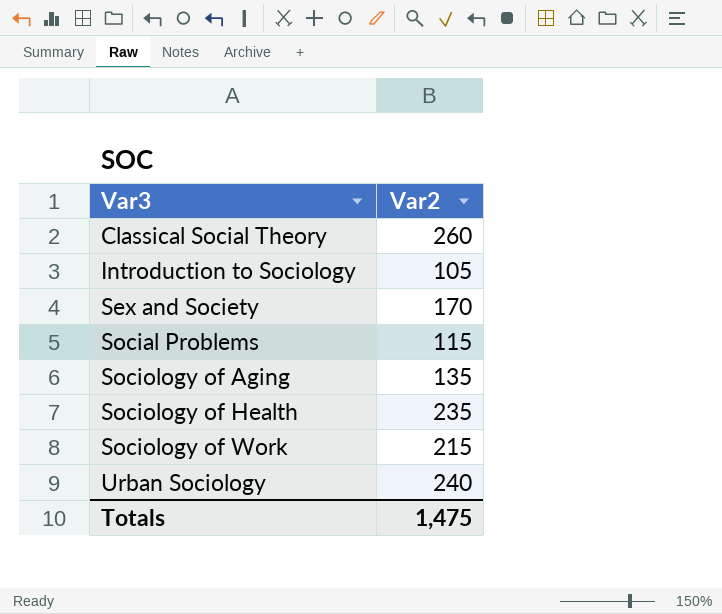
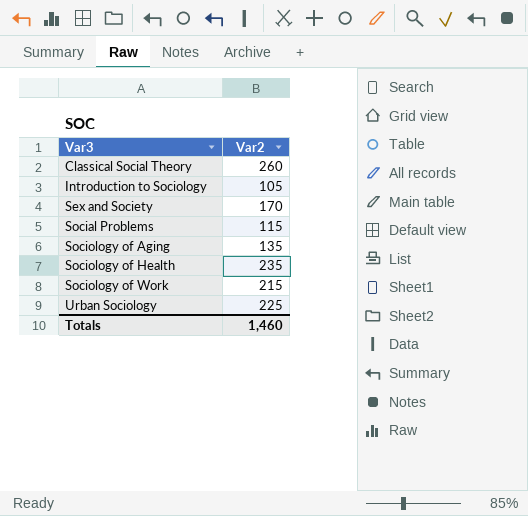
Urban Sociology | Var2: 240 -> 225
Totals | Var2: 1,475 -> 1,460

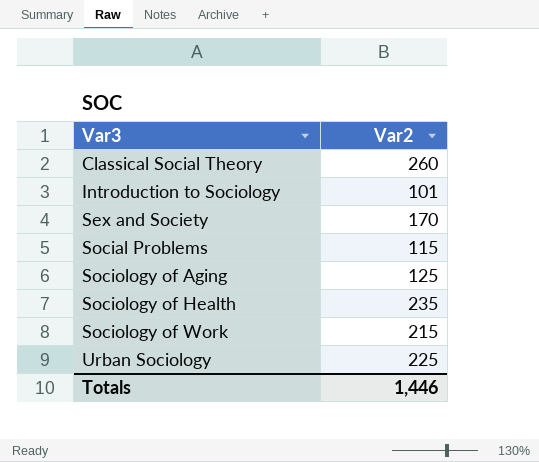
Introduction to Sociology | Var2: 105 -> 101
Sociology of Aging | Var2: 135 -> 125
Totals | Var2: 1,460 -> 1,446

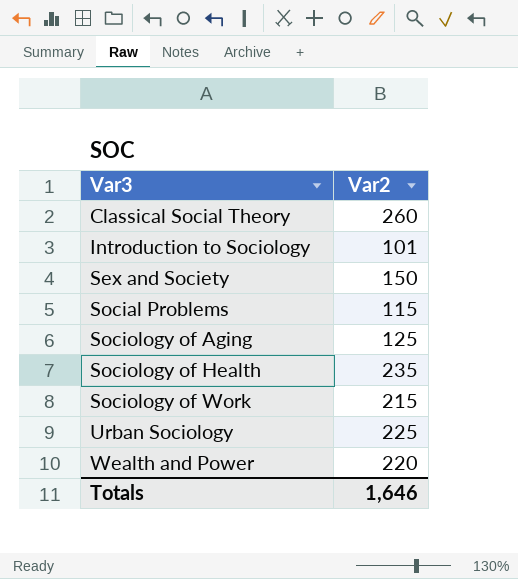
Sex and Society | Var2: 170 -> 150
row Wealth and Power: none -> 220
Totals | Var2: 1,446 -> 1,646

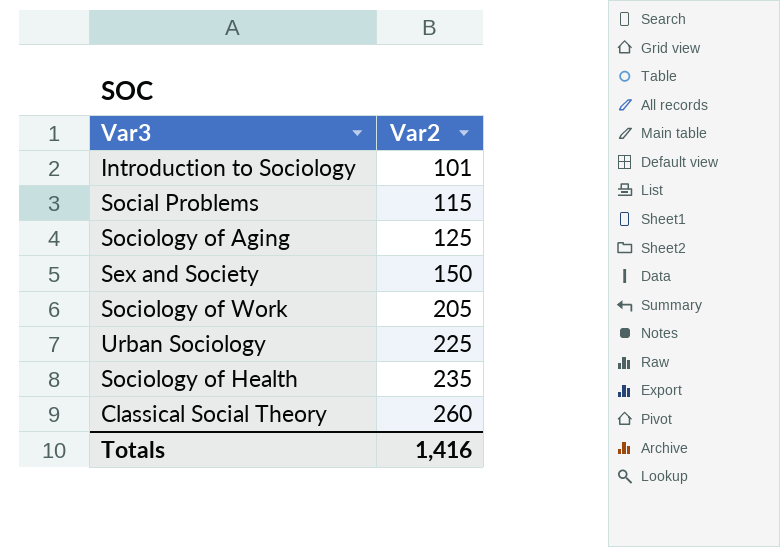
row order: Var3 ascending -> Var2 ascending
row Wealth and Power: 220 -> none
Sociology of Work | Var2: 215 -> 205
Totals | Var2: 1,646 -> 1,416

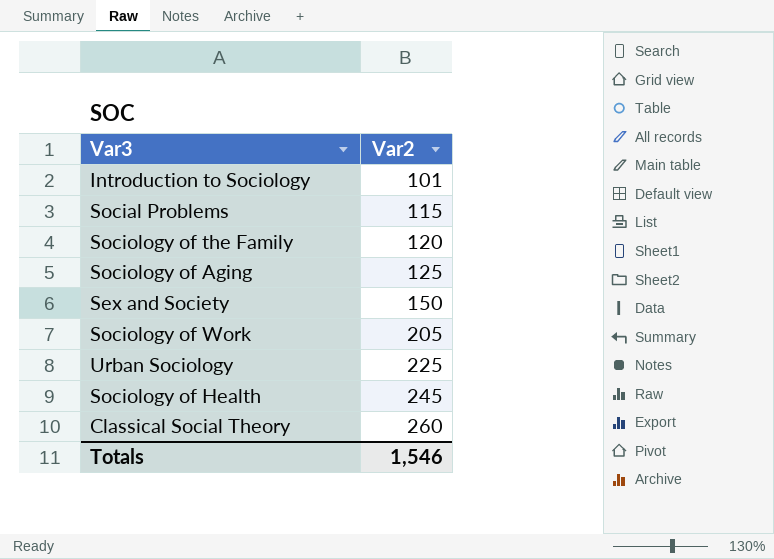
row Sociology of the Family: none -> 120
Sociology of Health | Var2: 235 -> 245
Totals | Var2: 1,416 -> 1,546

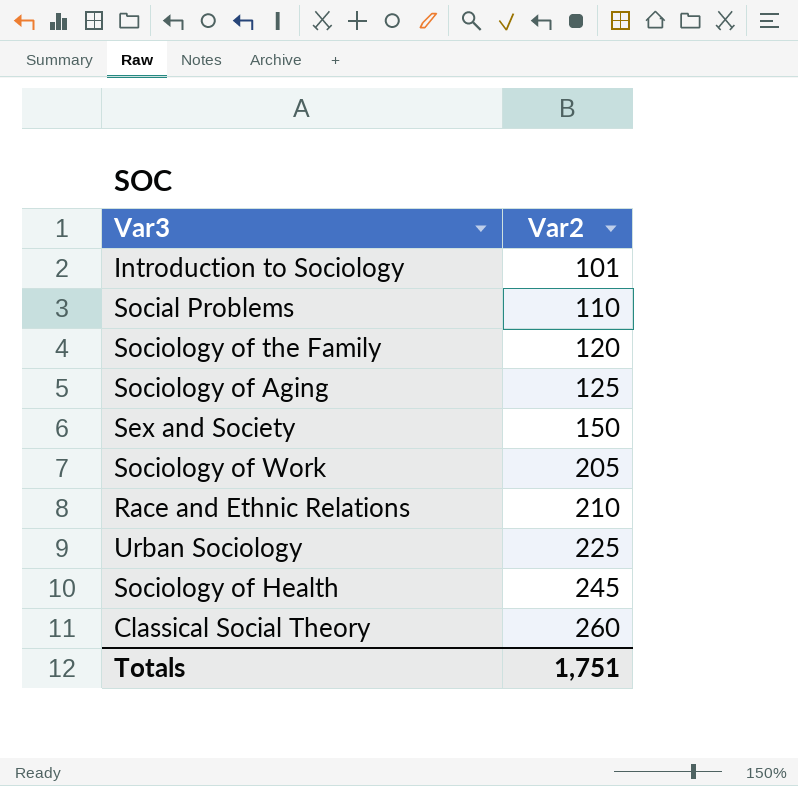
Social Problems | Var2: 115 -> 110
row Race and Ethnic Relations: none -> 210
Totals | Var2: 1,546 -> 1,751

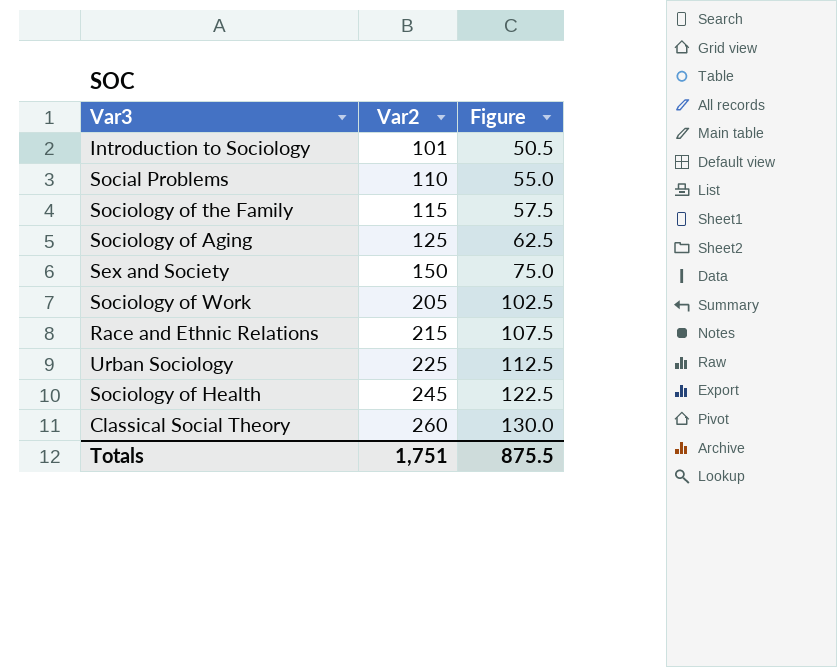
column Figure | formula: none -> [Var2] * 0.5
Sociology of the Family | Var2: 120 -> 115
Race and Ethnic Relations | Var2: 210 -> 215

